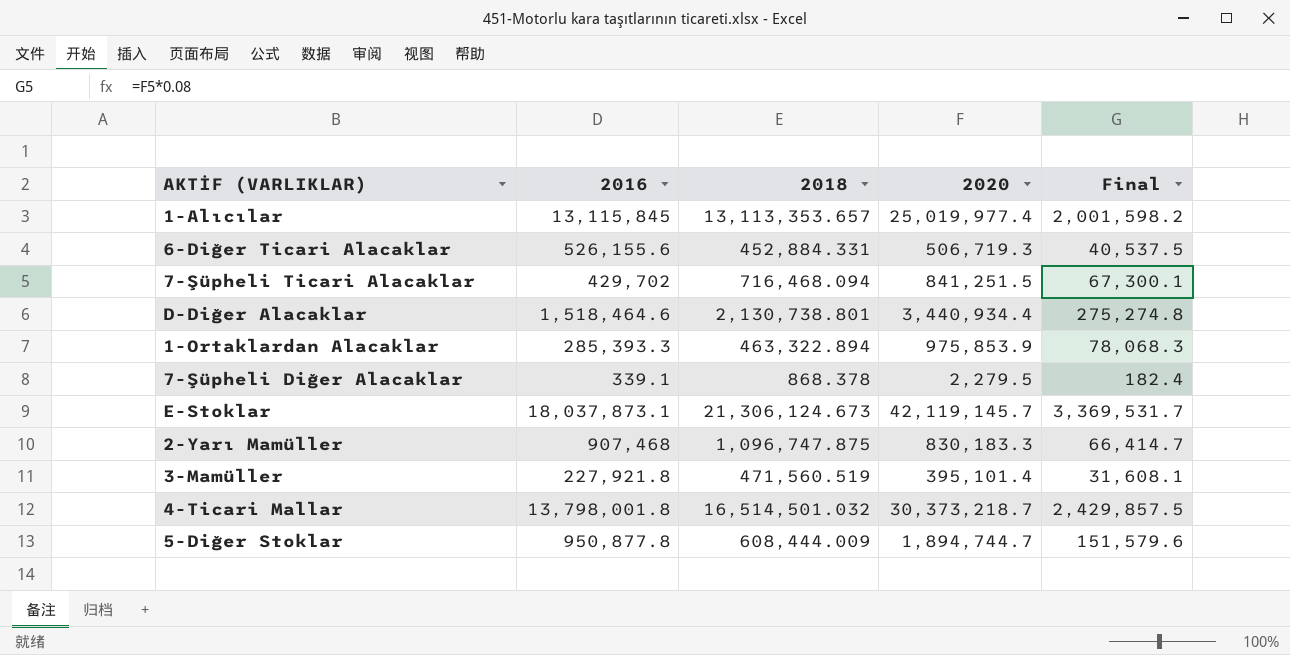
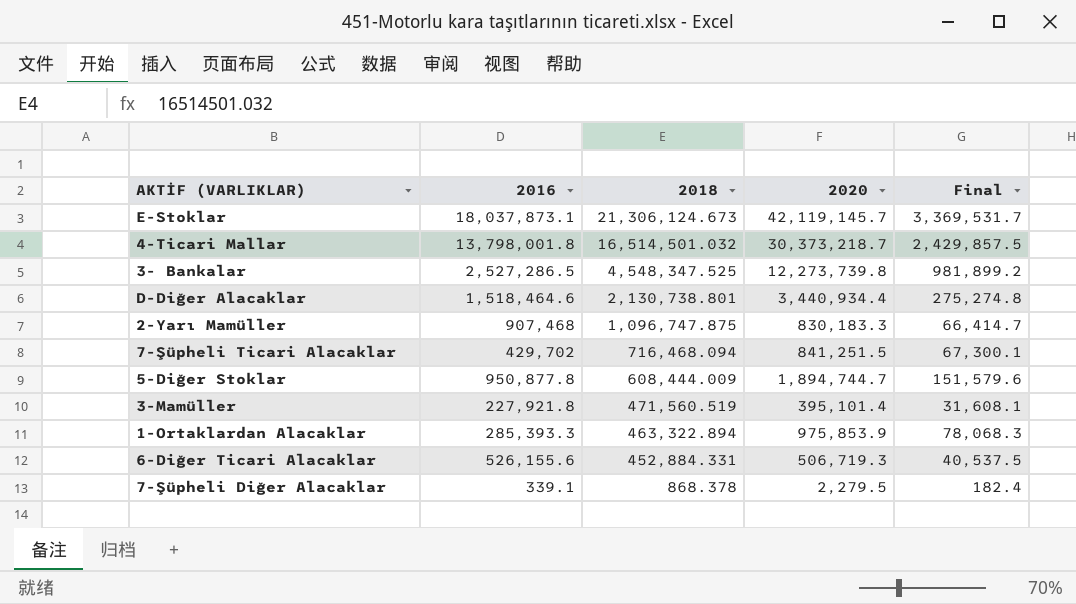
row order: none -> 2018 descending
row 1-Alıcılar: 13,115,845 | 13,113,353.657 | 25,019,977.4 | 2,001,598.2 -> none
row 3- Bankalar: none -> 2,527,286.5 | 4,548,347.525 | 12,273,739.8 | 981,899.2

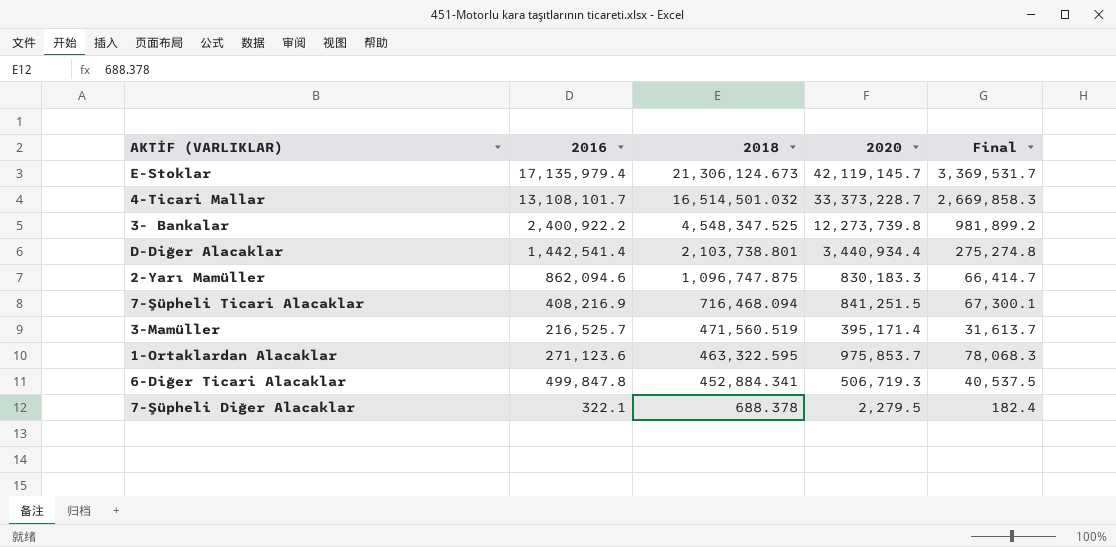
row 5-Diğer Stoklar: 950,877.8 | 608,444.009 | 1,894,744.7 | 151,579.6 -> none
E-Stoklar | 2016: 18,037,873.1 -> 17,135,979.4
4-Ticari Mallar | 2016: 13,798,001.8 -> 13,108,101.7
4-Ticari Mallar | 2020: 30,373,218.7 -> 33,373,228.7
4-Ticari Mallar | Final: 2,429,857.5 -> 2,669,858.3
3- Bankalar | 2016: 2,527,286.5 -> 2,400,922.2
D-Diğer Alacaklar | 2016: 1,518,464.6 -> 1,442,541.4
D-Diğer Alacaklar | 2018: 2,130,738.801 -> 2,103,738.801
2-Yarı Mamüller | 2016: 907,468 -> 862,094.6
7-Şüpheli Ticari Alacaklar | 2016: 429,702 -> 408,216.9
3-Mamüller | 2016: 227,921.8 -> 216,525.7
3-Mamüller | 2020: 395,101.4 -> 395,171.4
3-Mamüller | Final: 31,608.1 -> 31,613.7
1-Ortaklardan Alacaklar | 2016: 285,393.3 -> 271,123.6
1-Ortaklardan Alacaklar | 2018: 463,322.894 -> 463,322.595
1-Ortaklardan Alacaklar | 2020: 975,853.9 -> 975,853.7
6-Diğer Ticari Alacaklar | 2016: 526,155.6 -> 499,847.8
6-Diğer Ticari Alacaklar | 2018: 452,884.331 -> 452,884.341
7-Şüpheli Diğer Alacaklar | 2016: 339.1 -> 322.1
7-Şüpheli Diğer Alacaklar | 2018: 868.378 -> 688.378

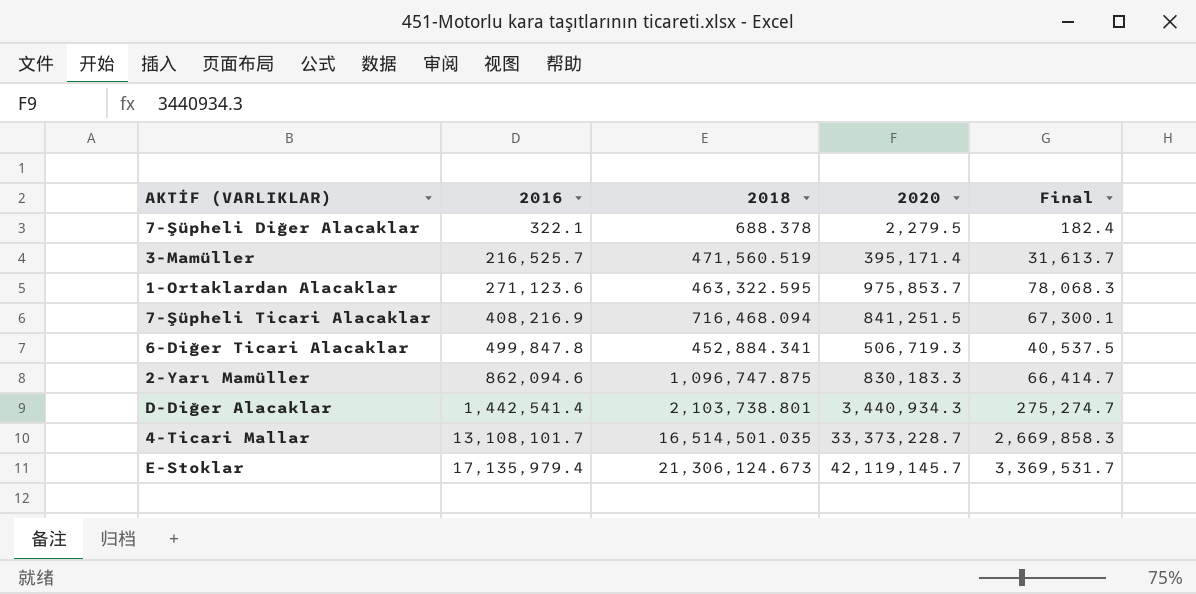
row order: 2018 descending -> 2016 ascending
row 3- Bankalar: 2,400,922.2 | 4,548,347.525 | 12,273,739.8 | 981,899.2 -> none
D-Diğer Alacaklar | 2020: 3,440,934.4 -> 3,440,934.3
D-Diğer Alacaklar | Final: 275,274.8 -> 275,274.7
4-Ticari Mallar | 2018: 16,514,501.032 -> 16,514,501.035

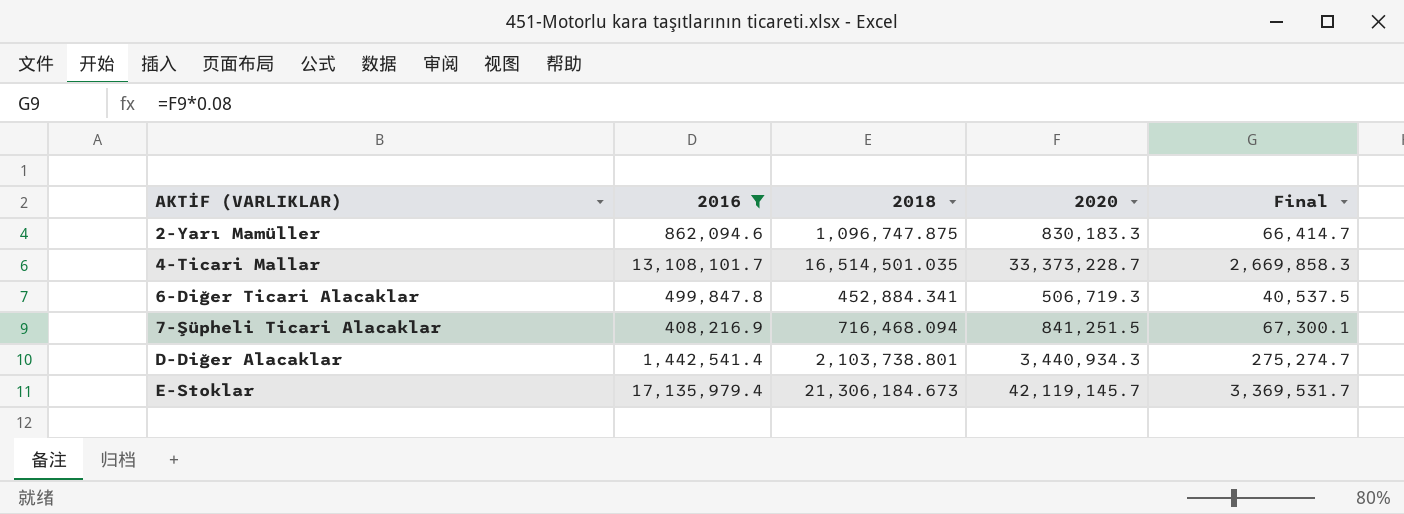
filter: none -> 2016 >= 408,216.9
row order: 2016 ascending -> AKTİF (VARLIKLAR) ascending
E-Stoklar | 2018: 21,306,124.673 -> 21,306,184.673

